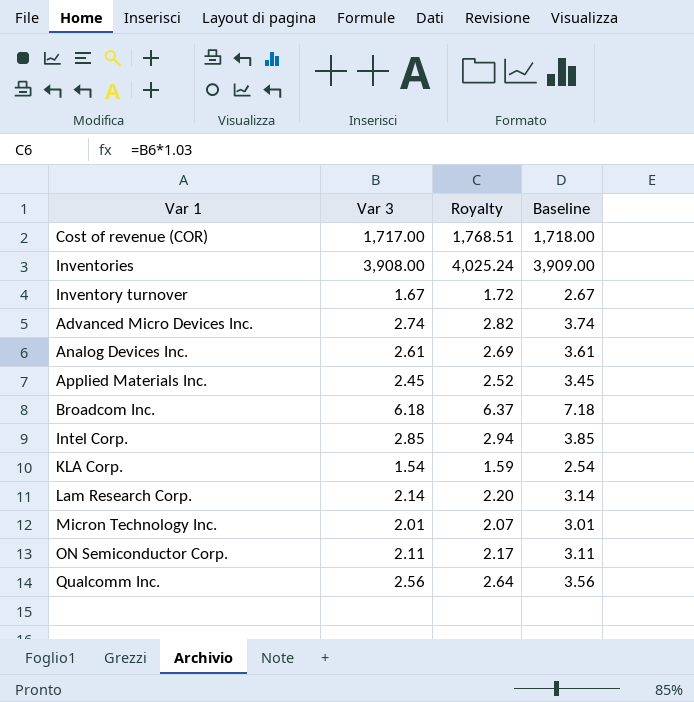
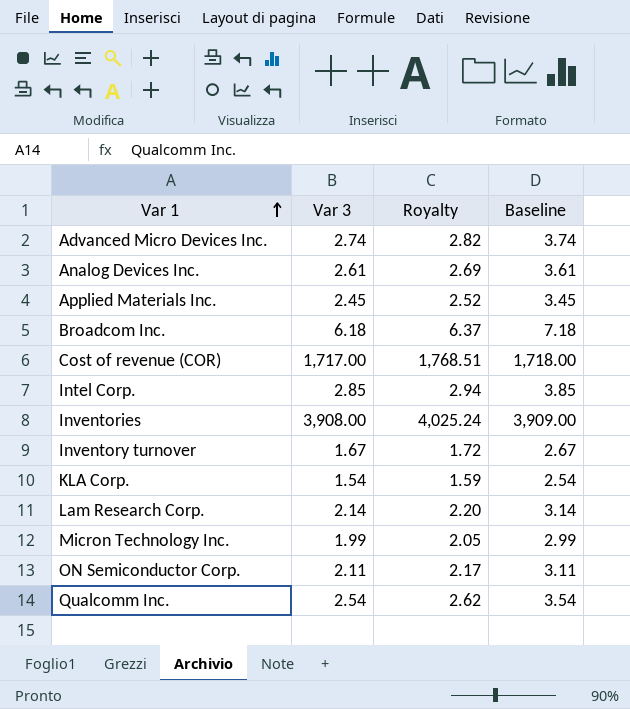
row order: none -> Var 1 ascending
Micron Technology Inc. | Var 3: 2.01 -> 1.99
Micron Technology Inc. | Royalty: 2.07 -> 2.05
Micron Technology Inc. | Baseline: 3.01 -> 2.99
Qualcomm Inc. | Var 3: 2.56 -> 2.54
Qualcomm Inc. | Royalty: 2.64 -> 2.62
Qualcomm Inc. | Baseline: 3.56 -> 3.54

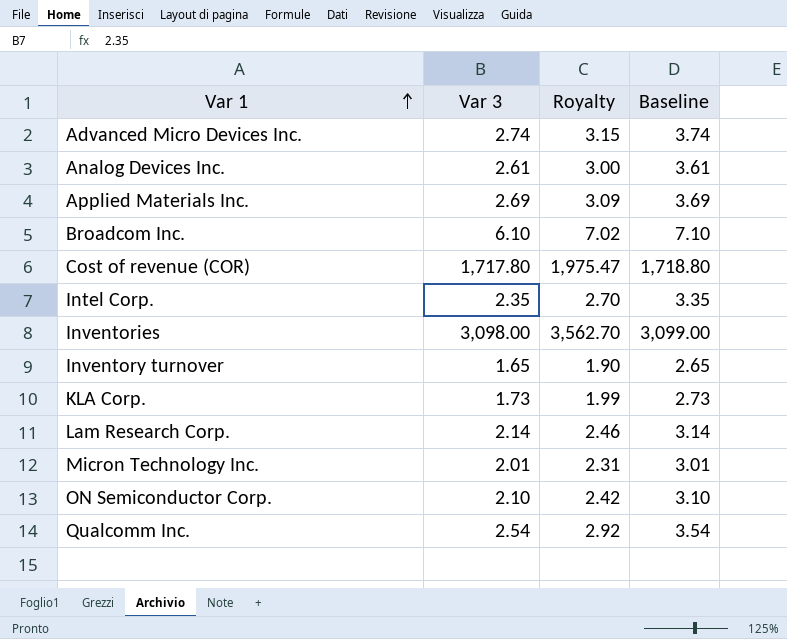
column Royalty | formula: [Var 3] * 1.03 -> [Var 3] * 1.15
Applied Materials Inc. | Var 3: 2.45 -> 2.69
Applied Materials Inc. | Baseline: 3.45 -> 3.69
Broadcom Inc. | Var 3: 6.18 -> 6.10
Broadcom Inc. | Baseline: 7.18 -> 7.10
Cost of revenue (COR) | Var 3: 1,717.00 -> 1,717.80
Cost of revenue (COR) | Baseline: 1,718.00 -> 1,718.80
Intel Corp. | Var 3: 2.85 -> 2.35
Intel Corp. | Baseline: 3.85 -> 3.35
Inventories | Var 3: 3,908.00 -> 3,098.00
Inventories | Baseline: 3,909.00 -> 3,099.00
Inventory turnover | Var 3: 1.67 -> 1.65
Inventory turnover | Baseline: 2.67 -> 2.65
KLA Corp. | Var 3: 1.54 -> 1.73
KLA Corp. | Baseline: 2.54 -> 2.73
Micron Technology Inc. | Var 3: 1.99 -> 2.01
Micron Technology Inc. | Baseline: 2.99 -> 3.01
ON Semiconductor Corp. | Var 3: 2.11 -> 2.10
ON Semiconductor Corp. | Baseline: 3.11 -> 3.10

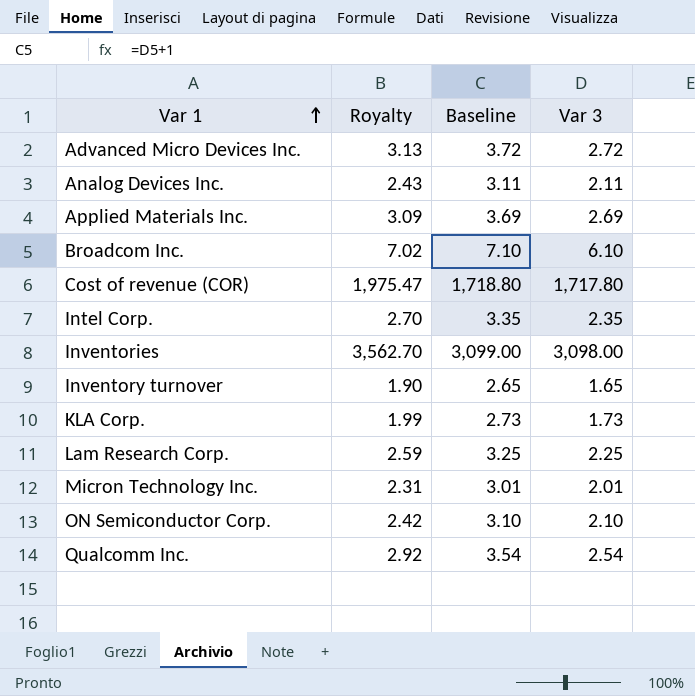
column Var 3 | position: 2 -> 4
Advanced Micro Devices Inc. | Royalty: 3.15 -> 3.13
Advanced Micro Devices Inc. | Baseline: 3.74 -> 3.72
Advanced Micro Devices Inc. | Var 3: 2.74 -> 2.72
Analog Devices Inc. | Royalty: 3.00 -> 2.43
Analog Devices Inc. | Baseline: 3.61 -> 3.11
Analog Devices Inc. | Var 3: 2.61 -> 2.11
Lam Research Corp. | Royalty: 2.46 -> 2.59
Lam Research Corp. | Baseline: 3.14 -> 3.25
Lam Research Corp. | Var 3: 2.14 -> 2.25

